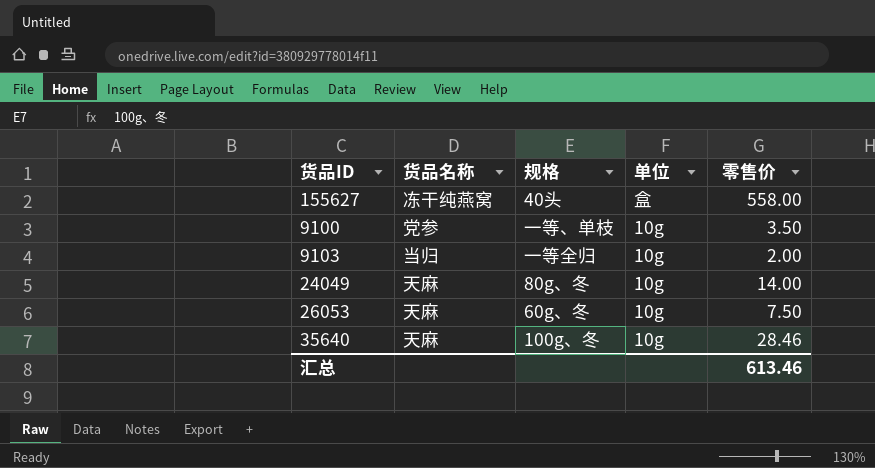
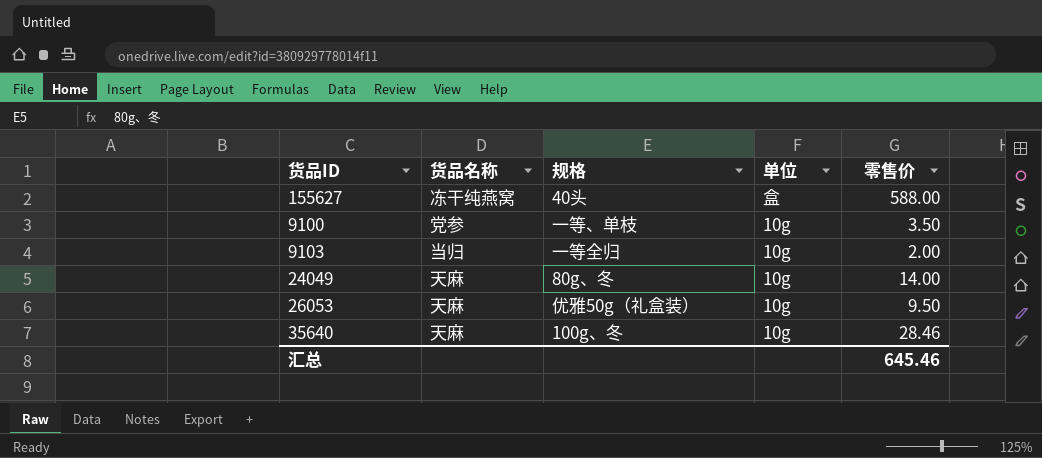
155627 | 零售价: 558.00 -> 588.00
26053 | 规格: 60g、冬 -> 优雅50g（礼盒装）
26053 | 零售价: 7.50 -> 9.50
汇总 | 零售价: 613.46 -> 645.46

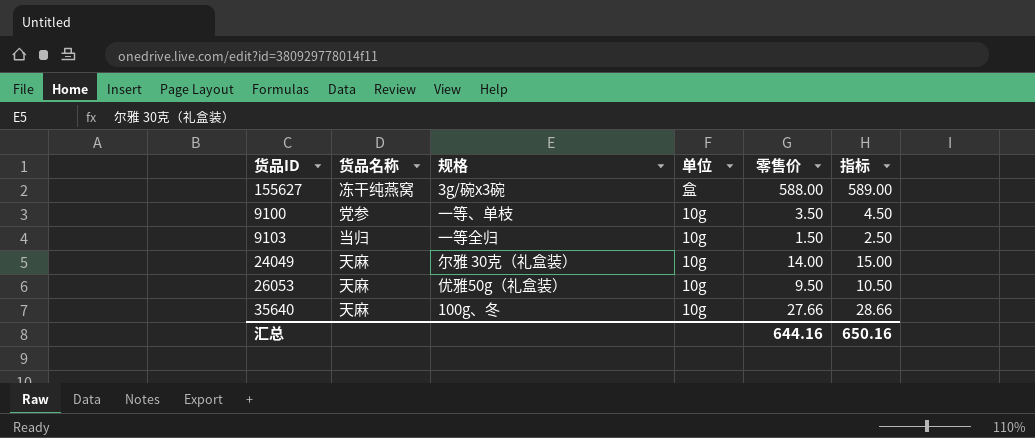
column 指标 | formula: none -> [零售价] + 1
155627 | 规格: 40头 -> 3g/碗x3碗
9103 | 零售价: 2.00 -> 1.50
24049 | 规格: 80g、冬 -> 尔雅 30克（礼盒装）
35640 | 零售价: 28.46 -> 27.66
汇总 | 零售价: 645.46 -> 644.16

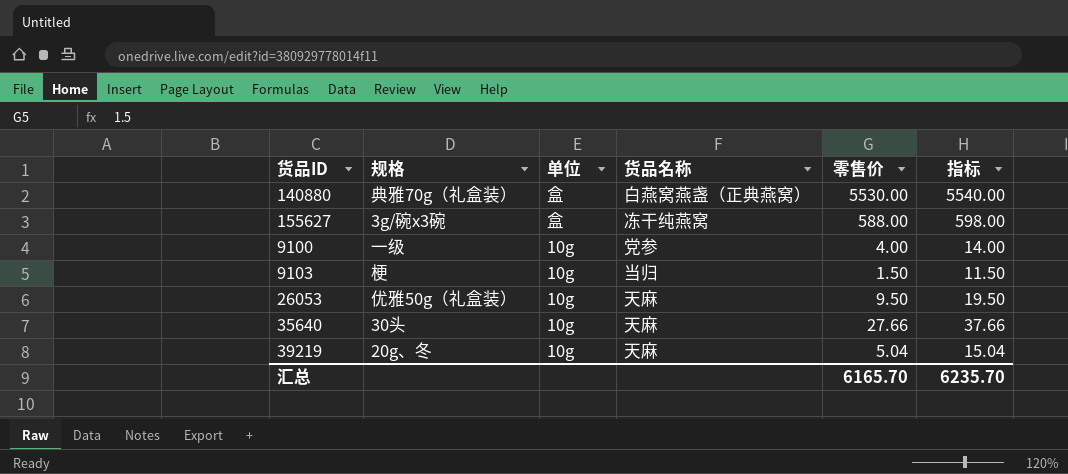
column 货品名称 | position: 2 -> 4
column 指标 | formula: [零售价] + 1 -> [零售价] + 10
row 24049: 天麻 | 尔雅 30克（礼盒装） | 10g | 14.00 | 15.00 -> none
row 140880: none -> 典雅70g（礼盒装） | 盒 | 白燕窝燕盏（正典燕窝） | 5530.00 | 5540.00
9100 | 规格: 一等、单枝 -> 一级
9100 | 零售价: 3.50 -> 4.00
9103 | 规格: 一等全归 -> 梗
35640 | 规格: 100g、冬 -> 30头
row 39219: none -> 20g、冬 | 10g | 天麻 | 5.04 | 15.04
汇总 | 零售价: 644.16 -> 6165.70
汇总 | 指标: 650.16 -> 6235.70

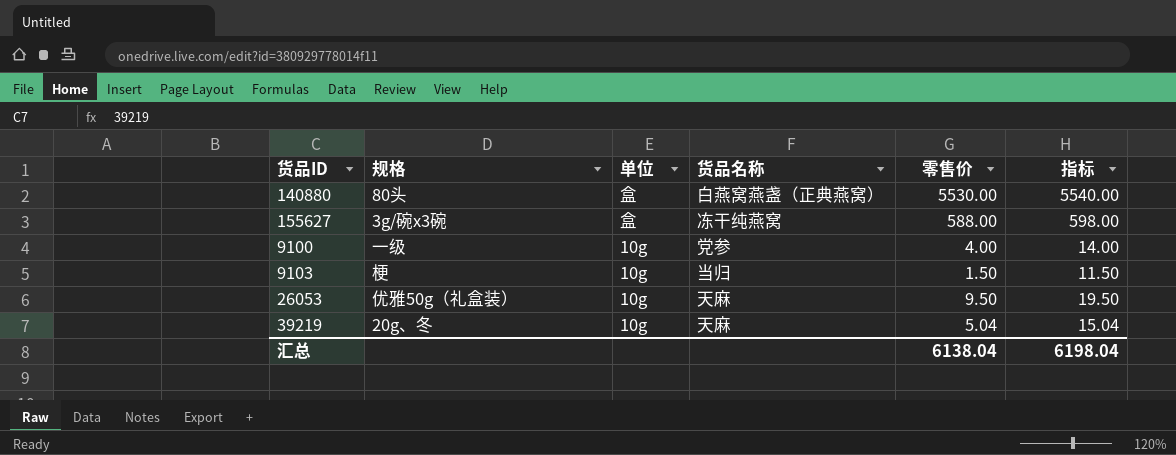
row 35640: 30头 | 10g | 天麻 | 27.66 | 37.66 -> none
140880 | 规格: 典雅70g（礼盒装） -> 80头
汇总 | 零售价: 6165.70 -> 6138.04
汇总 | 指标: 6235.70 -> 6198.04

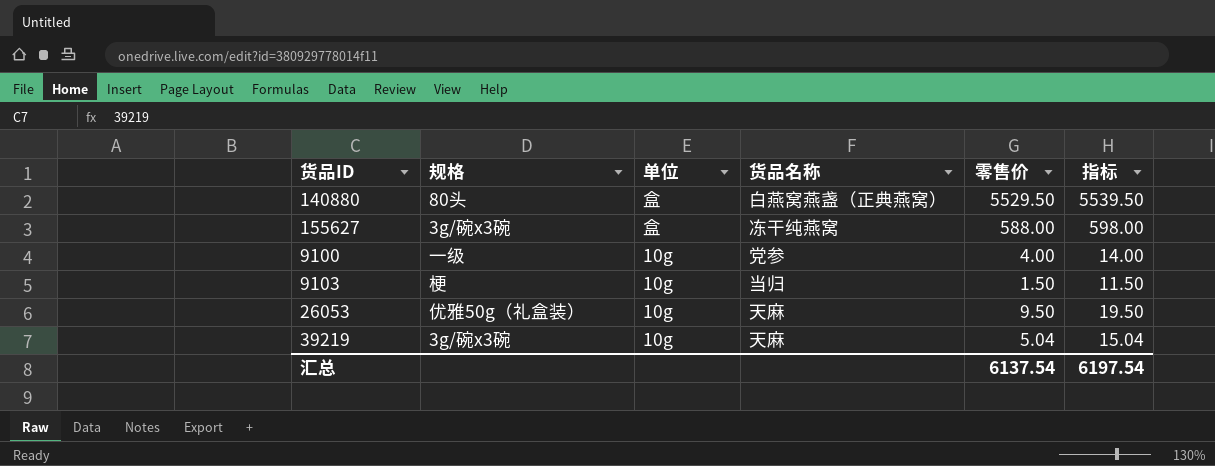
140880 | 零售价: 5530.00 -> 5529.50
140880 | 指标: 5540.00 -> 5539.50
39219 | 规格: 20g、冬 -> 3g/碗x3碗
汇总 | 零售价: 6138.04 -> 6137.54
汇总 | 指标: 6198.04 -> 6197.54

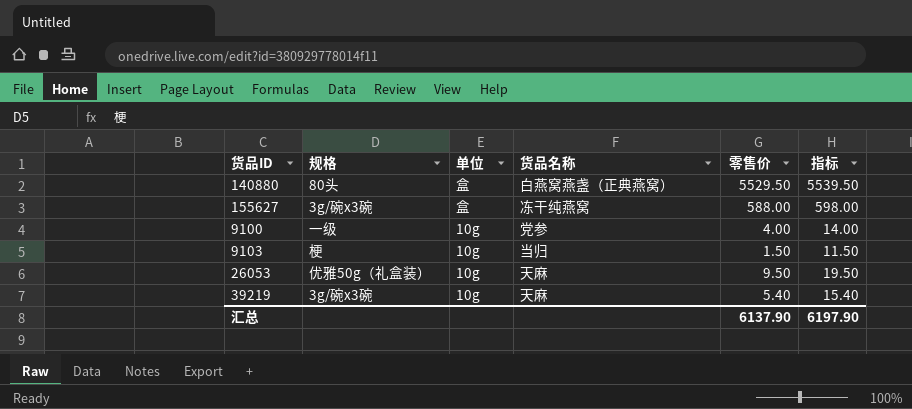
39219 | 零售价: 5.04 -> 5.40
39219 | 指标: 15.04 -> 15.40
汇总 | 零售价: 6137.54 -> 6137.90
汇总 | 指标: 6197.54 -> 6197.90

